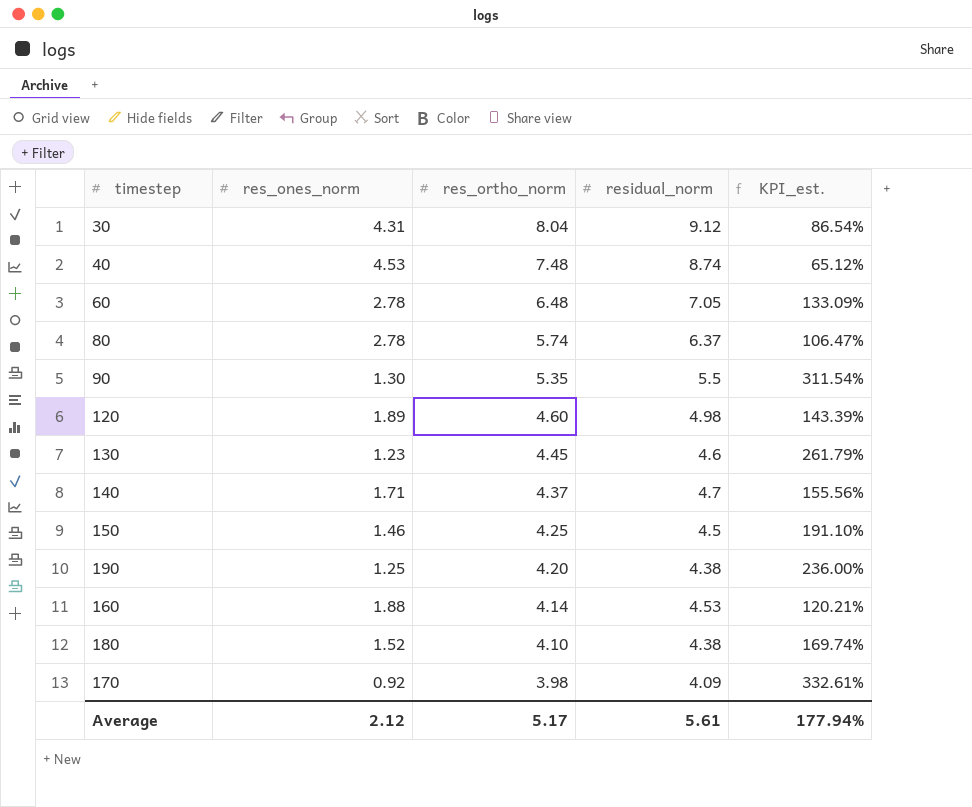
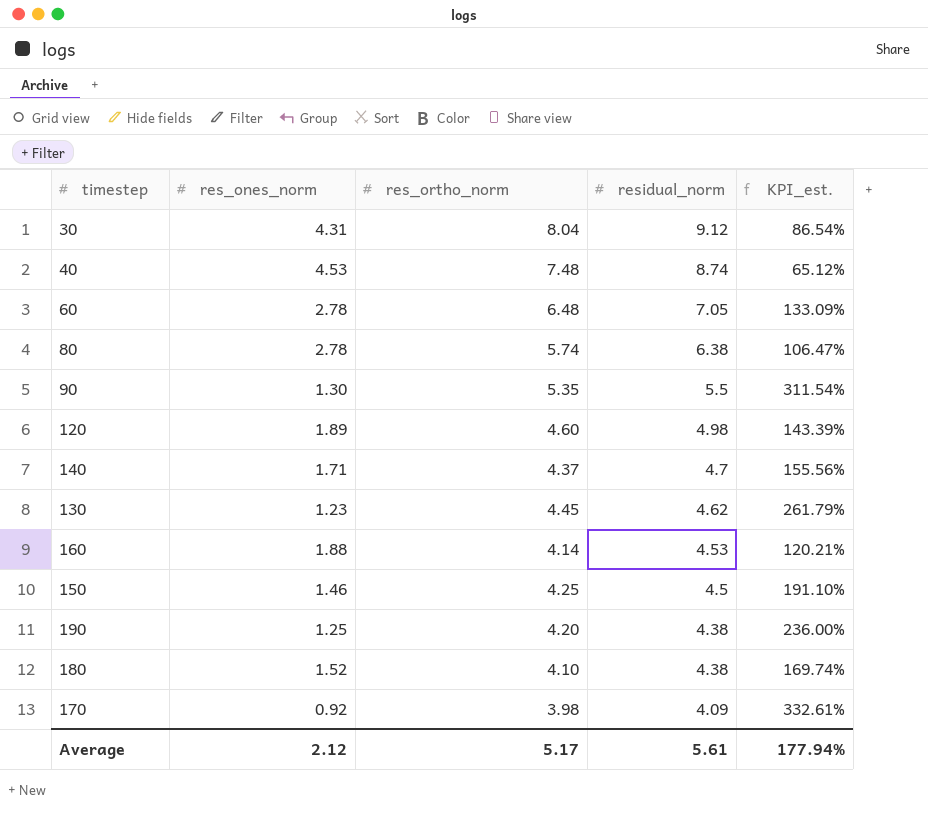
row order: res_ortho_norm descending -> residual_norm descending
80 | residual_norm: 6.37 -> 6.38
130 | residual_norm: 4.6 -> 4.62

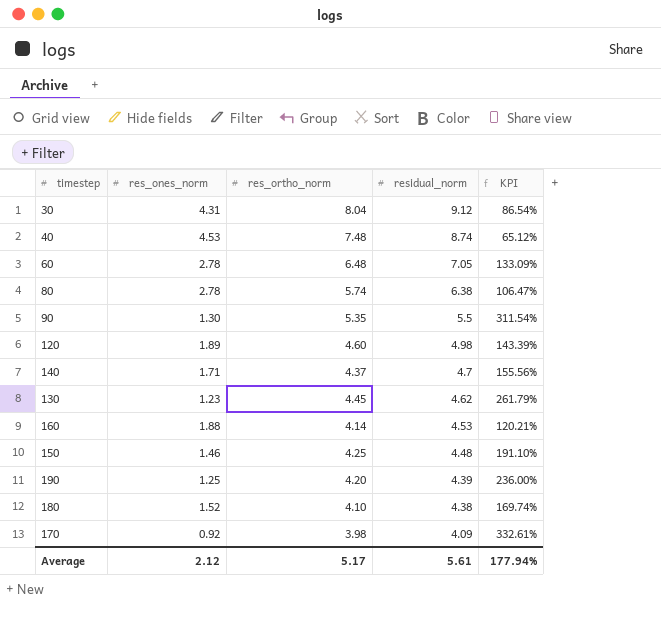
column name: KPI_est. -> KPI
150 | residual_norm: 4.5 -> 4.48
190 | residual_norm: 4.38 -> 4.39

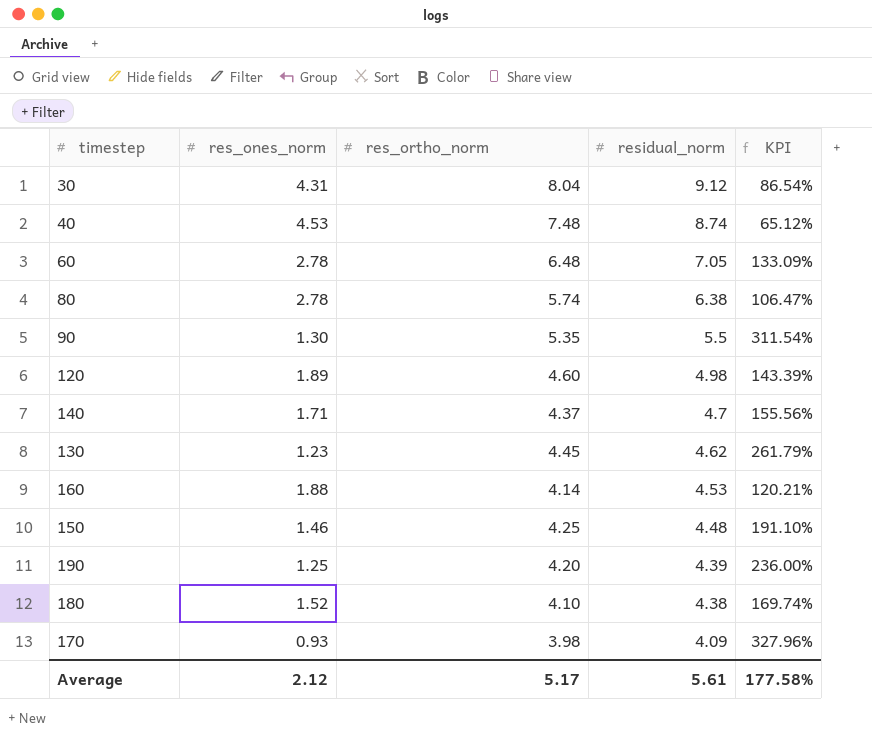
170 | res_ones_norm: 0.92 -> 0.93
170 | KPI: 332.61% -> 327.96%
Average | KPI: 177.94% -> 177.58%

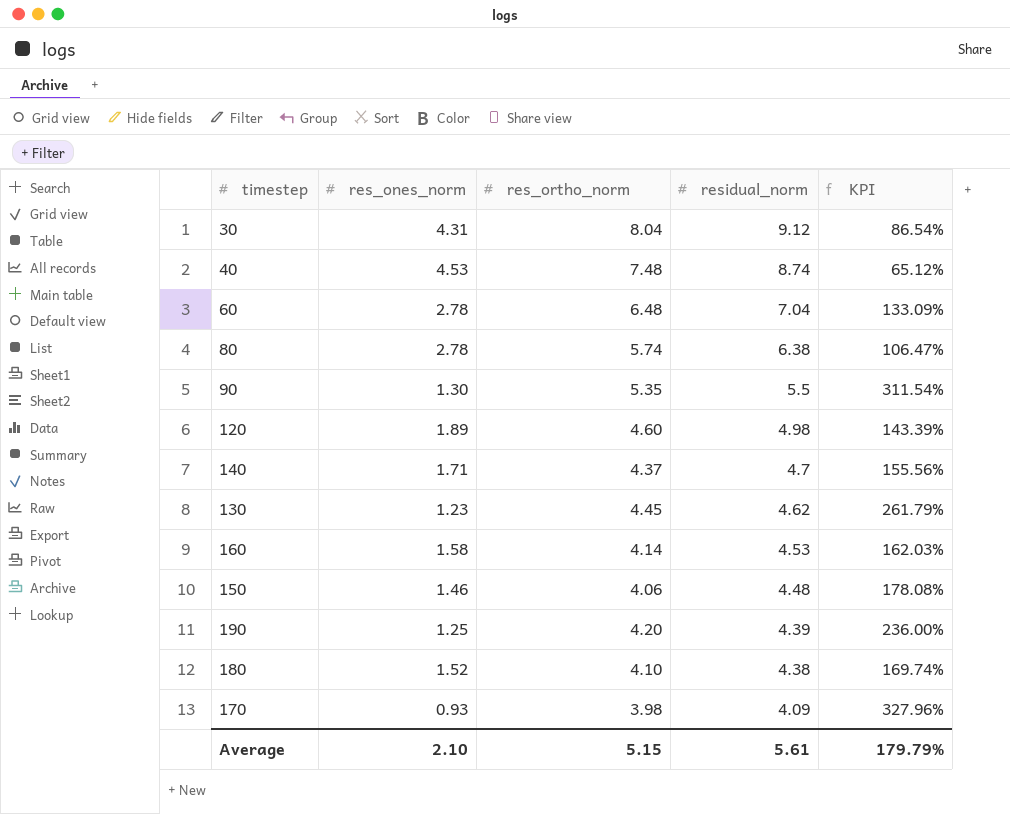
60 | residual_norm: 7.05 -> 7.04
160 | res_ones_norm: 1.88 -> 1.58
160 | KPI: 120.21% -> 162.03%
150 | res_ortho_norm: 4.25 -> 4.06
150 | KPI: 191.10% -> 178.08%
Average | res_ones_norm: 2.12 -> 2.10
Average | res_ortho_norm: 5.17 -> 5.15
Average | KPI: 177.58% -> 179.79%

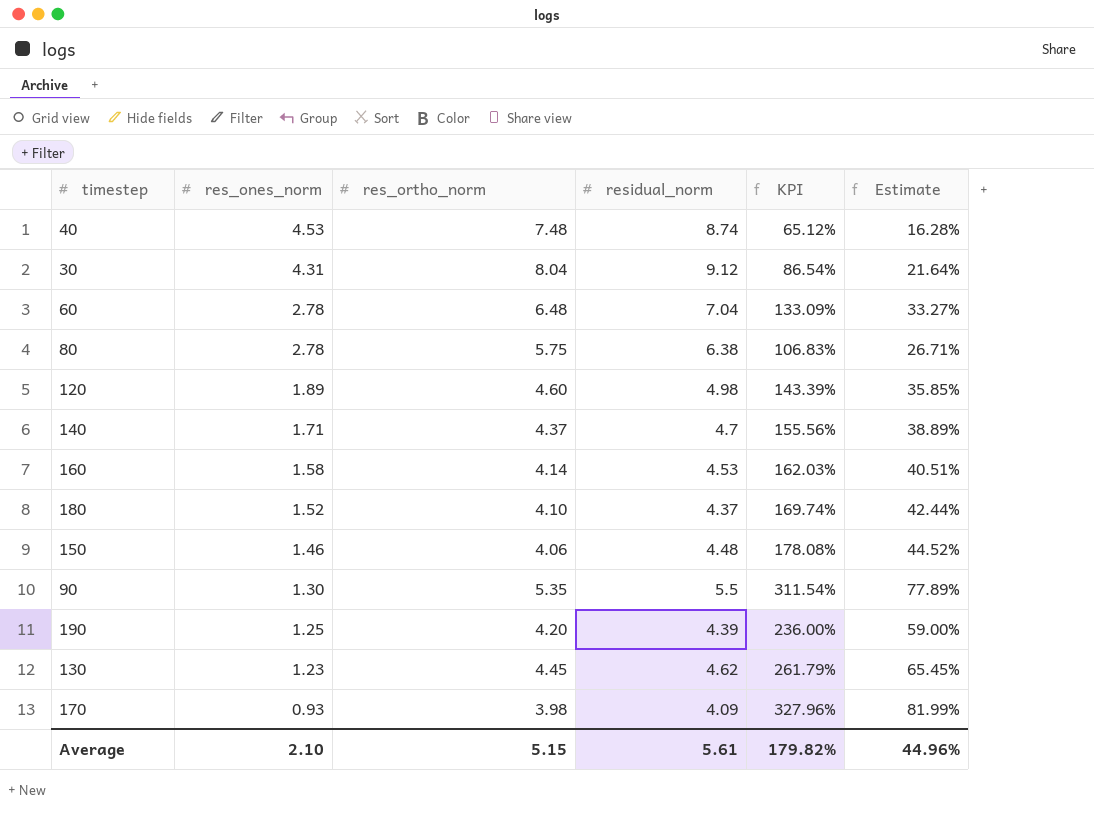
row order: residual_norm descending -> res_ones_norm descending
column Estimate | formula: none -> [KPI] * 0.25
80 | res_ortho_norm: 5.74 -> 5.75
80 | KPI: 106.47% -> 106.83%
180 | residual_norm: 4.38 -> 4.37
Average | KPI: 179.79% -> 179.82%

